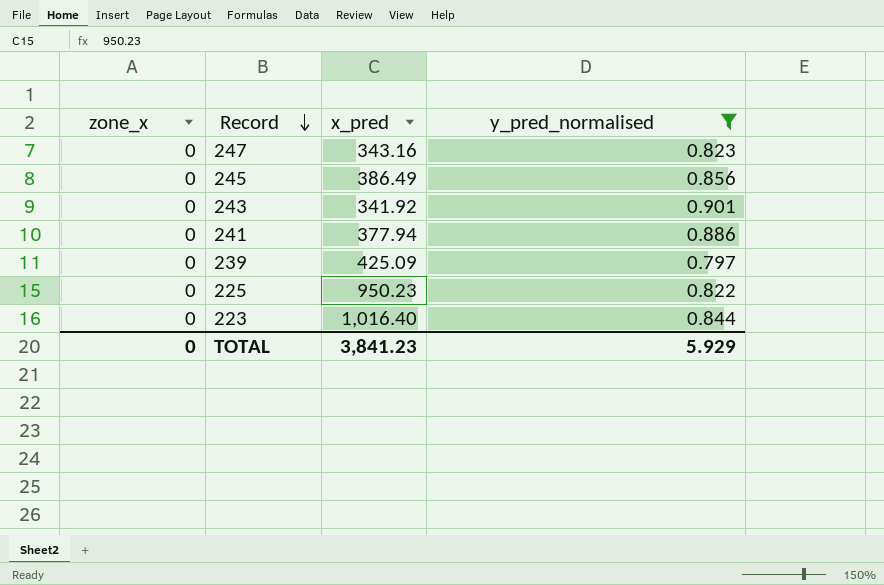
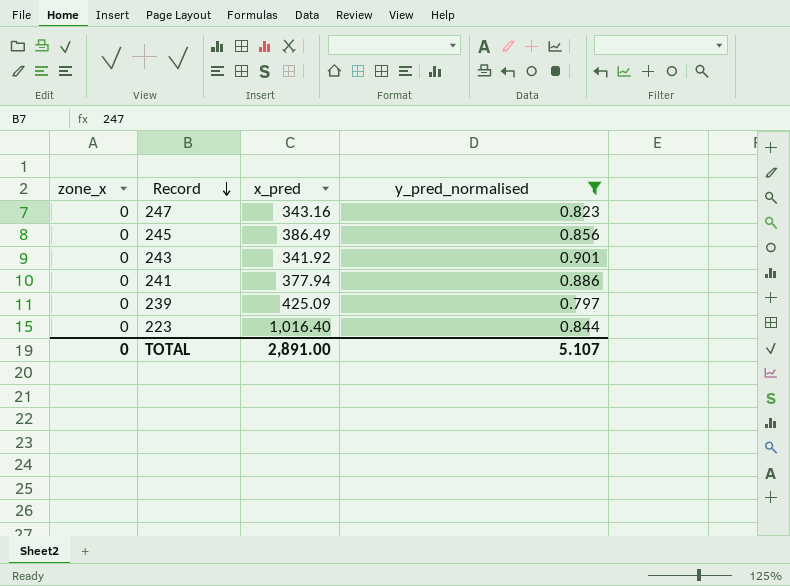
row 225: 0 | 950.23 | 0.822 -> none
TOTAL | x_pred: 3,841.23 -> 2,891.00
TOTAL | y_pred_normalised: 5.929 -> 5.107

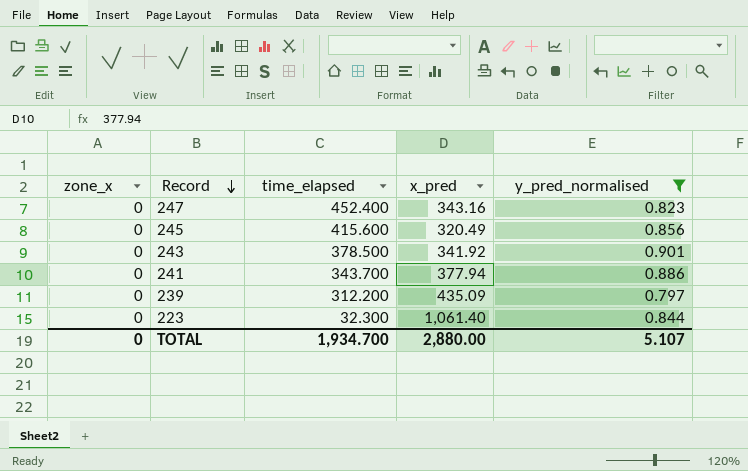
column time_elapsed | position: none -> 3
245 | x_pred: 386.49 -> 320.49
239 | x_pred: 425.09 -> 435.09
223 | x_pred: 1,016.40 -> 1,061.40
TOTAL | x_pred: 2,891.00 -> 2,880.00

